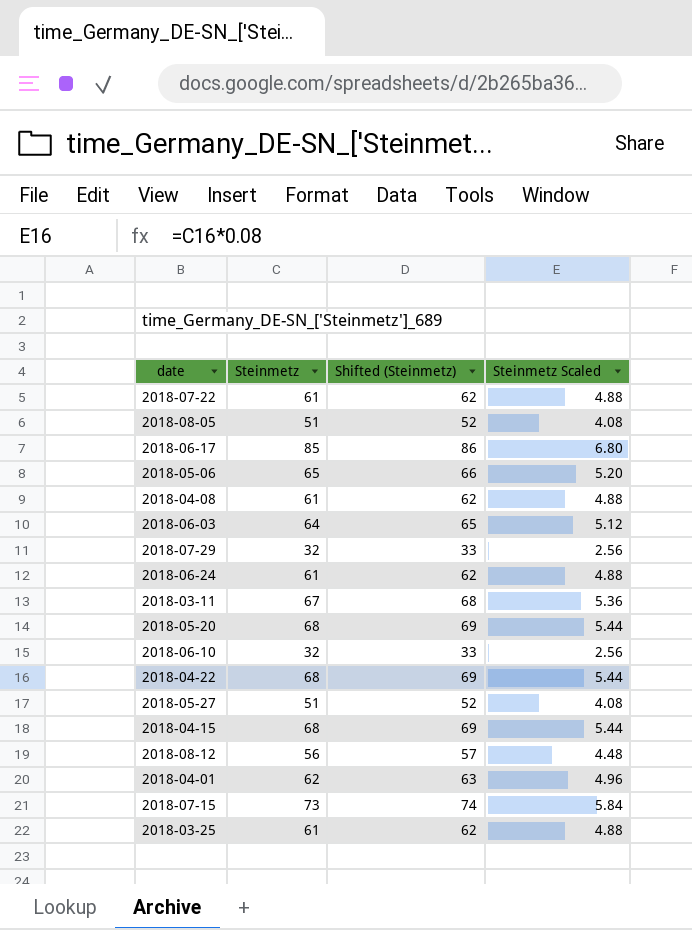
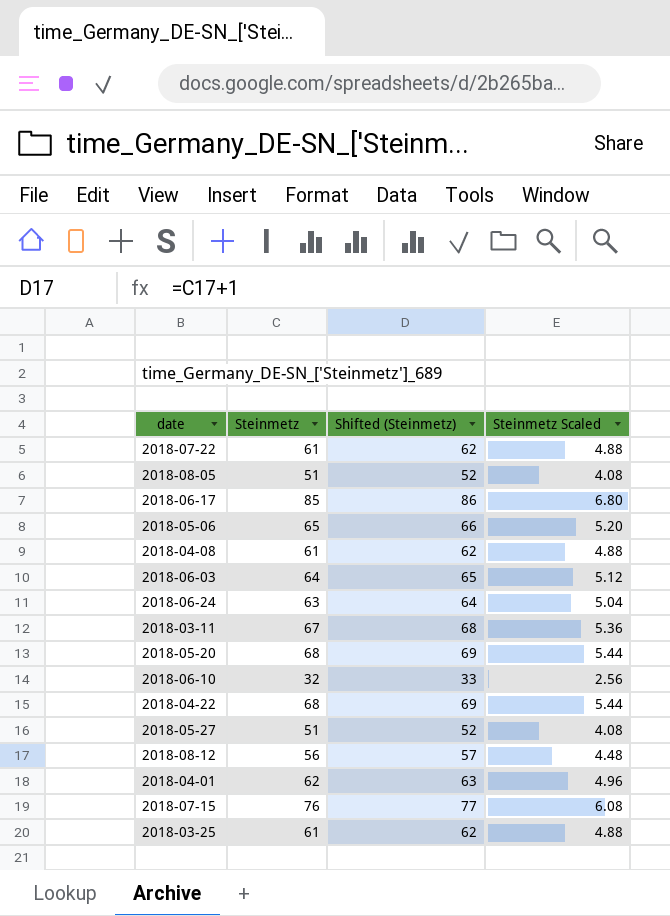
row 2018-07-29: 32 | 33 | 2.56 -> none
row 2018-04-15: 68 | 69 | 5.44 -> none
2018-06-24 | Steinmetz: 61 -> 63
2018-06-24 | Shifted (Steinmetz): 62 -> 64
2018-06-24 | Steinmetz Scaled: 4.88 -> 5.04
2018-07-15 | Steinmetz: 73 -> 76
2018-07-15 | Shifted (Steinmetz): 74 -> 77
2018-07-15 | Steinmetz Scaled: 5.84 -> 6.08

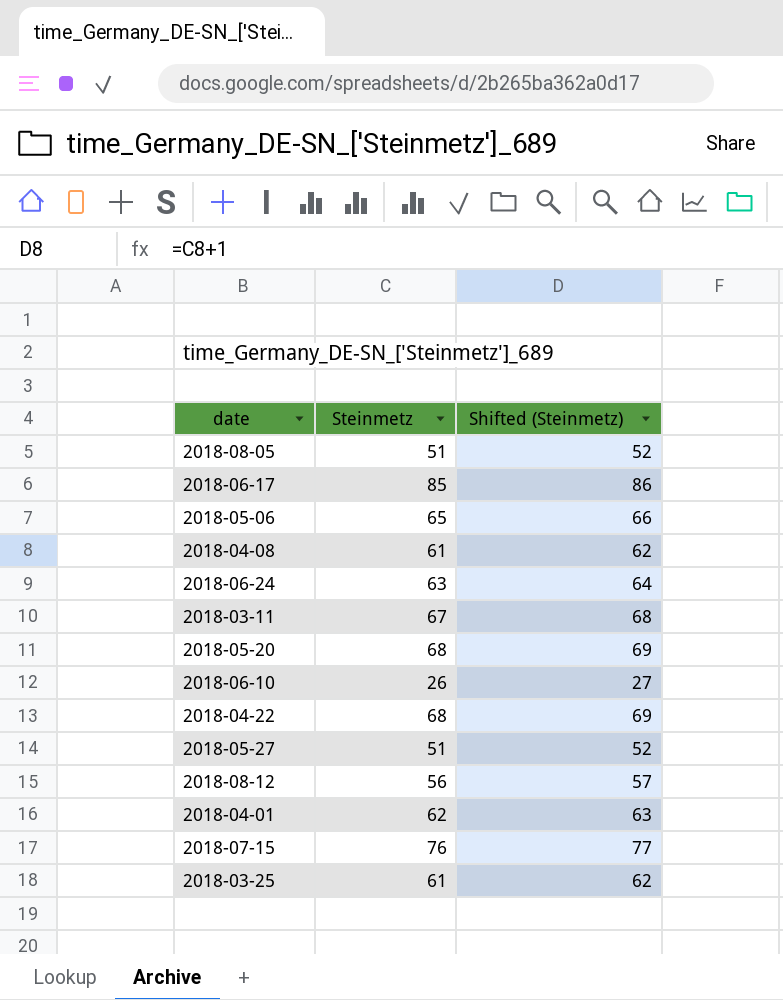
column Steinmetz Scaled | formula: [Steinmetz] * 0.08 -> none
row 2018-07-22: 61 | 62 | 4.88 -> none
row 2018-06-03: 64 | 65 | 5.12 -> none
2018-06-10 | Steinmetz: 32 -> 26
2018-06-10 | Shifted (Steinmetz): 33 -> 27

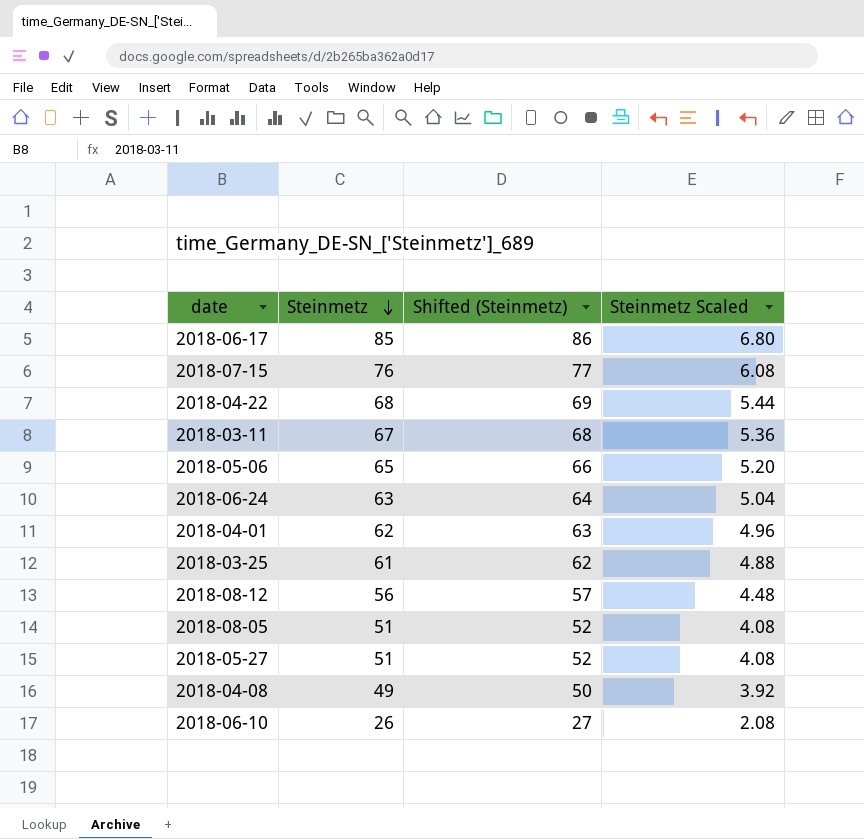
row order: none -> Steinmetz descending
column Steinmetz Scaled | formula: none -> [Steinmetz] * 0.08
row 2018-05-20: 68 | 69 -> none
2018-04-08 | Steinmetz: 61 -> 49
2018-04-08 | Shifted (Steinmetz): 62 -> 50

